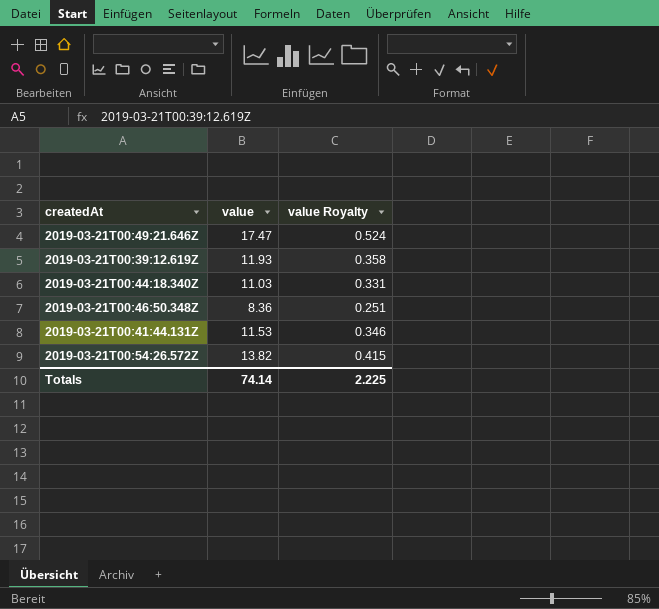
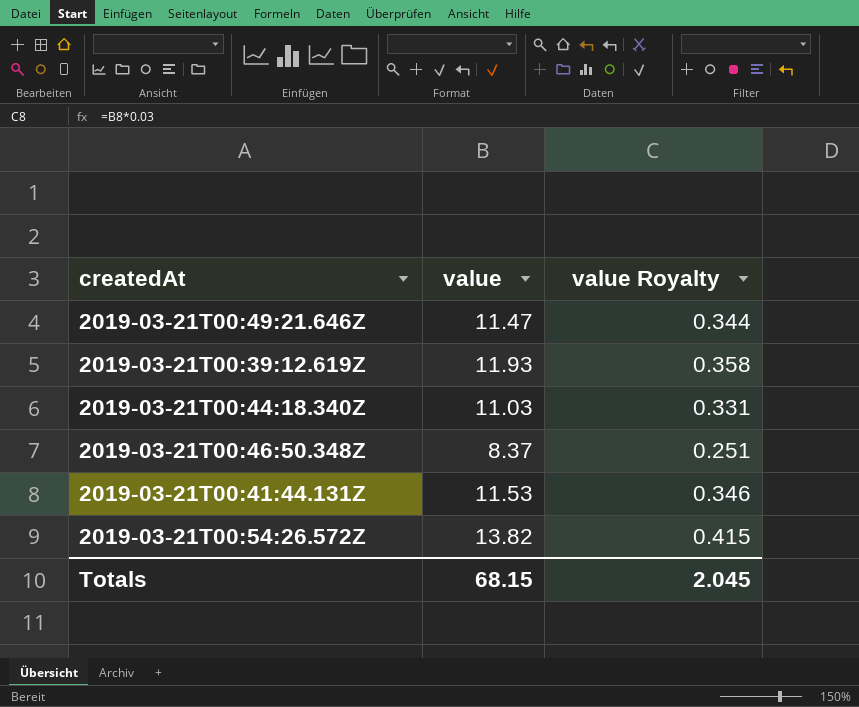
2019-03-21T00:49:21.646Z | value: 17.47 -> 11.47
2019-03-21T00:49:21.646Z | value Royalty: 0.524 -> 0.344
2019-03-21T00:46:50.348Z | value: 8.36 -> 8.37
Totals | value: 74.14 -> 68.15
Totals | value Royalty: 2.225 -> 2.045

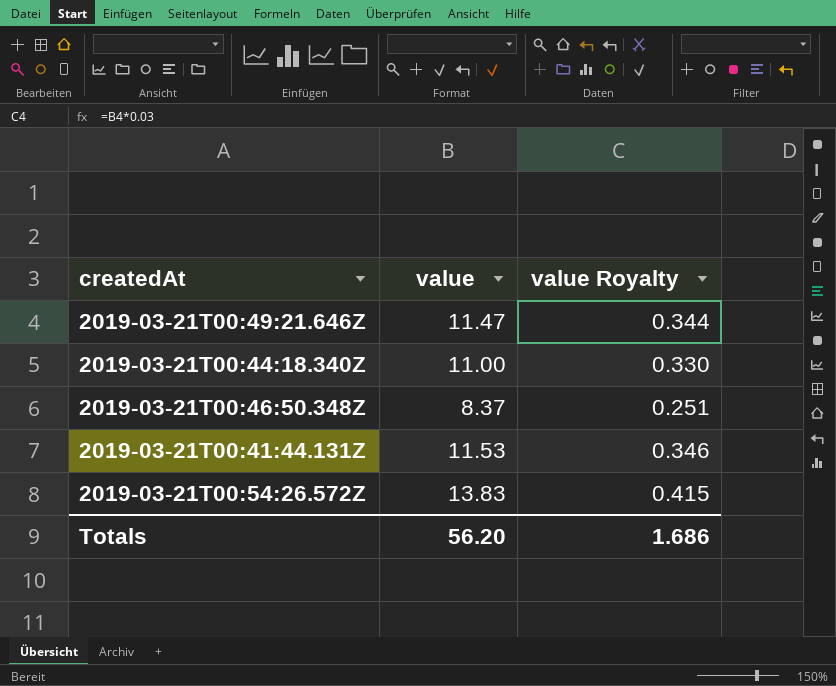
row 2019-03-21T00:39:12.619Z: 11.93 | 0.358 -> none
2019-03-21T00:44:18.340Z | value: 11.03 -> 11.00
2019-03-21T00:44:18.340Z | value Royalty: 0.331 -> 0.330
2019-03-21T00:54:26.572Z | value: 13.82 -> 13.83
Totals | value: 68.15 -> 56.20
Totals | value Royalty: 2.045 -> 1.686

